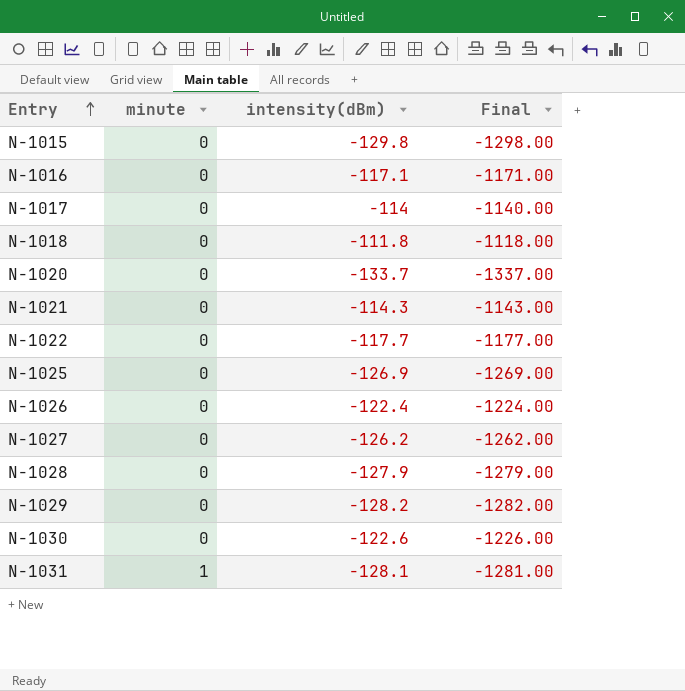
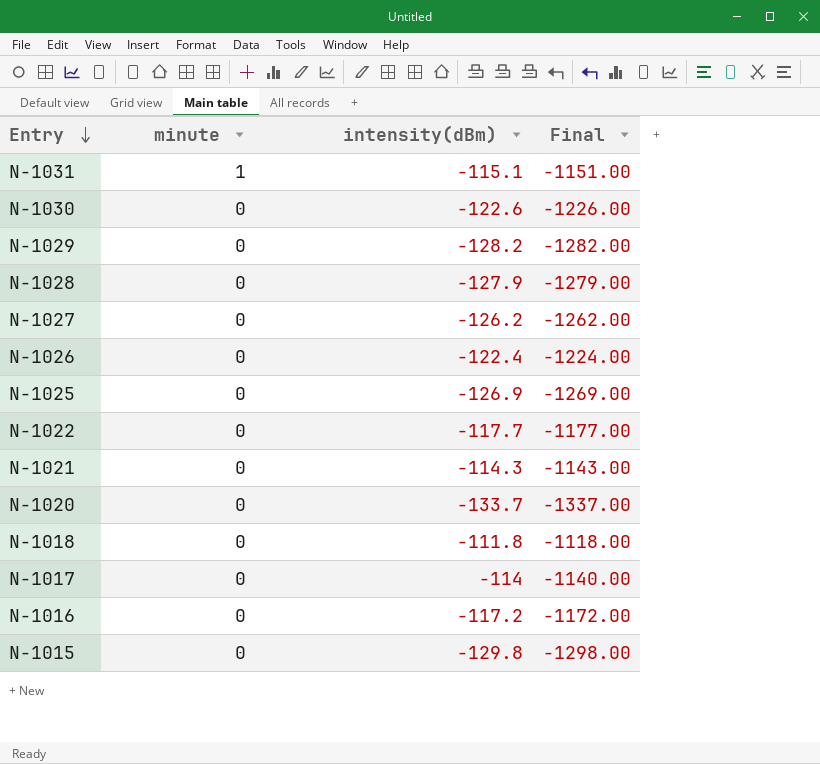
row order: Entry ascending -> Entry descending
N-1031 | intensity(dBm): -128.1 -> -115.1
N-1031 | Final: -1281.00 -> -1151.00
N-1016 | intensity(dBm): -117.1 -> -117.2
N-1016 | Final: -1171.00 -> -1172.00

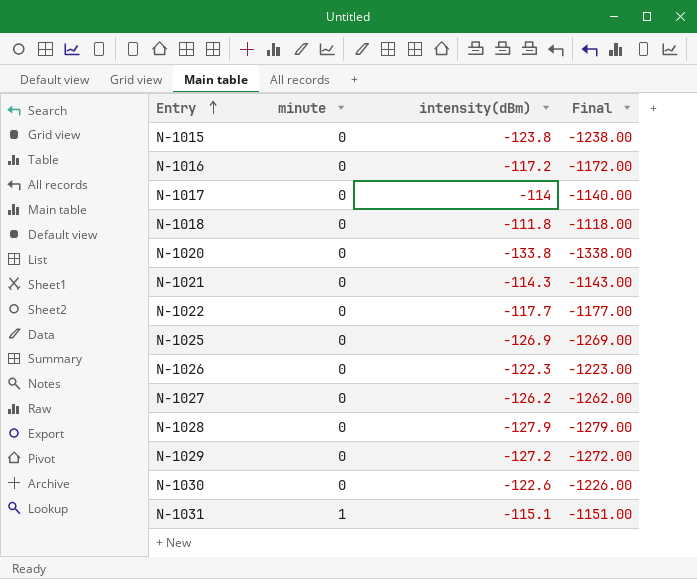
row order: Entry descending -> Entry ascending
N-1015 | intensity(dBm): -129.8 -> -123.8
N-1015 | Final: -1298.00 -> -1238.00
N-1020 | intensity(dBm): -133.7 -> -133.8
N-1020 | Final: -1337.00 -> -1338.00
N-1026 | intensity(dBm): -122.4 -> -122.3
N-1026 | Final: -1224.00 -> -1223.00
N-1029 | intensity(dBm): -128.2 -> -127.2
N-1029 | Final: -1282.00 -> -1272.00

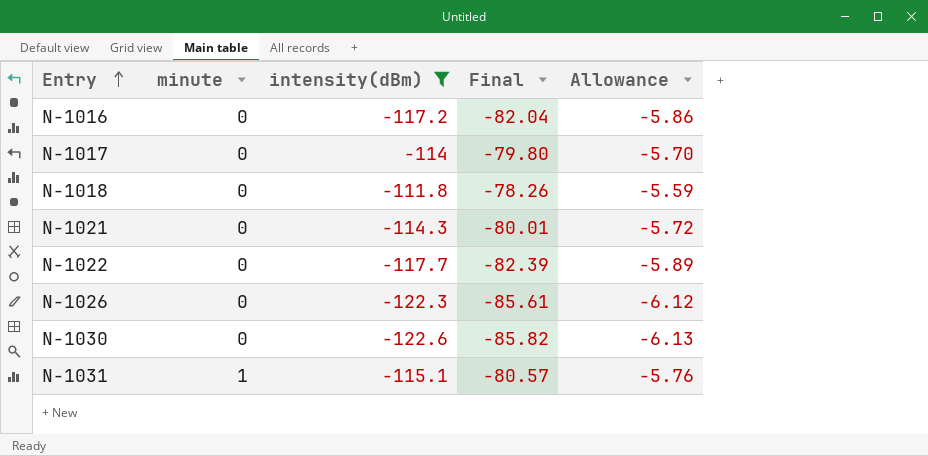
filter: none -> intensity(dBm) >= -122.6
column Final | formula: [intensity(dBm)] * 10 -> [intensity(dBm)] * 0.7
column Allowance | formula: none -> [intensity(dBm)] * 0.05

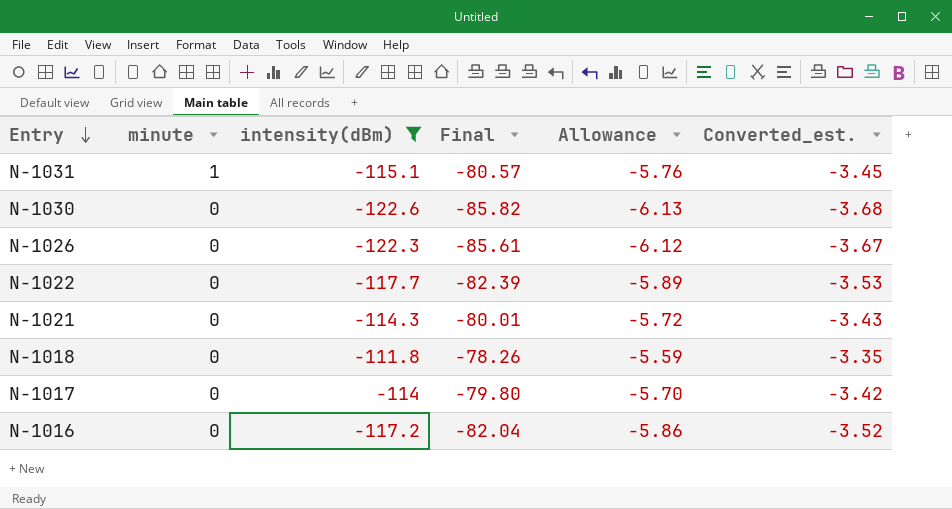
row order: Entry ascending -> Entry descending
column Converted_est. | formula: none -> [intensity(dBm)] * 0.03

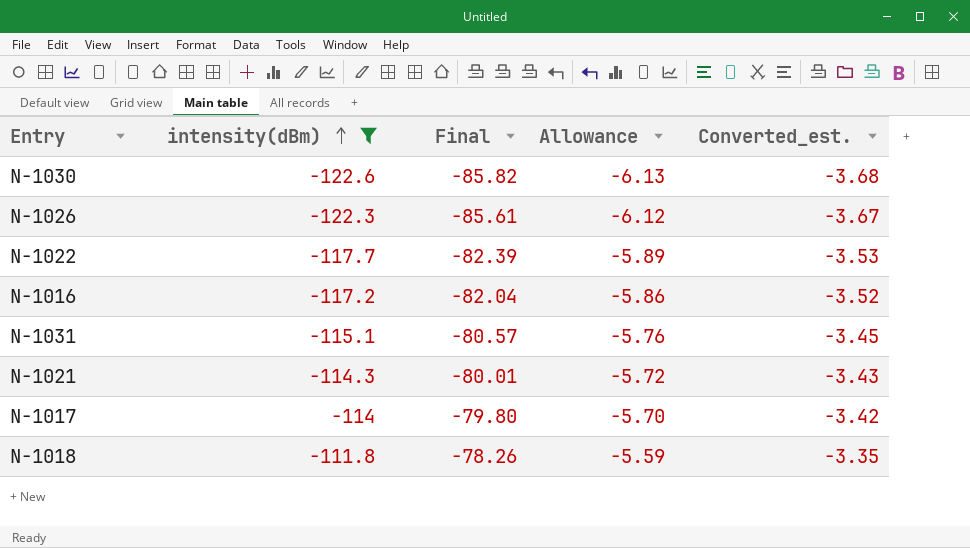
row order: Entry descending -> intensity(dBm) ascending
column minute | position: 2 -> none

